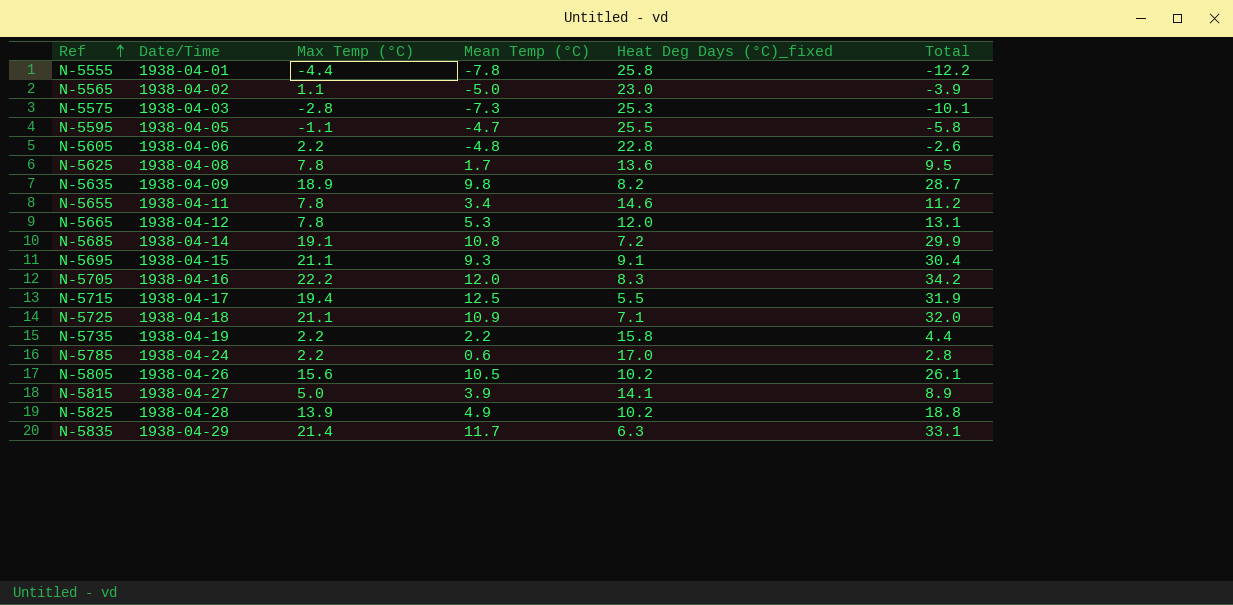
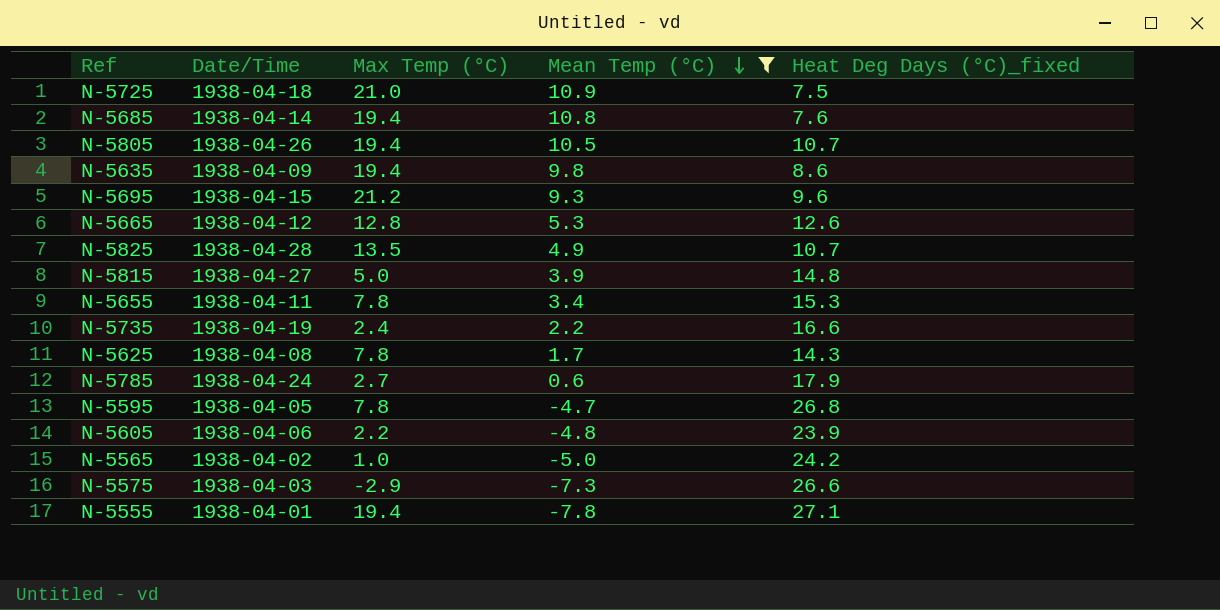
filter: none -> Mean Temp (°C) <= 10.9
row order: Ref ascending -> Mean Temp (°C) descending
column Total | formula: [Max Temp (°C)] + [Mean Temp (°C)] -> none
N-5725 | Max Temp (°C): 21.1 -> 21.0
N-5725 | Heat Deg Days (°C)_fixed: 7.1 -> 7.5
N-5685 | Max Temp (°C): 19.1 -> 19.4
N-5685 | Heat Deg Days (°C)_fixed: 7.2 -> 7.6
N-5805 | Max Temp (°C): 15.6 -> 19.4
N-5805 | Heat Deg Days (°C)_fixed: 10.2 -> 10.7
N-5635 | Max Temp (°C): 18.9 -> 19.4
N-5635 | Heat Deg Days (°C)_fixed: 8.2 -> 8.6
N-5695 | Max Temp (°C): 21.1 -> 21.2
N-5695 | Heat Deg Days (°C)_fixed: 9.1 -> 9.6
N-5665 | Max Temp (°C): 7.8 -> 12.8
N-5665 | Heat Deg Days (°C)_fixed: 12.0 -> 12.6
N-5825 | Max Temp (°C): 13.9 -> 13.5
N-5825 | Heat Deg Days (°C)_fixed: 10.2 -> 10.7
N-5815 | Heat Deg Days (°C)_fixed: 14.1 -> 14.8
N-5655 | Heat Deg Days (°C)_fixed: 14.6 -> 15.3
N-5735 | Max Temp (°C): 2.2 -> 2.4
N-5735 | Heat Deg Days (°C)_fixed: 15.8 -> 16.6
N-5625 | Heat Deg Days (°C)_fixed: 13.6 -> 14.3
N-5785 | Max Temp (°C): 2.2 -> 2.7
N-5785 | Heat Deg Days (°C)_fixed: 17.0 -> 17.9
N-5595 | Max Temp (°C): -1.1 -> 7.8
N-5595 | Heat Deg Days (°C)_fixed: 25.5 -> 26.8
N-5605 | Heat Deg Days (°C)_fixed: 22.8 -> 23.9
N-5565 | Max Temp (°C): 1.1 -> 1.0
N-5565 | Heat Deg Days (°C)_fixed: 23.0 -> 24.2
N-5575 | Max Temp (°C): -2.8 -> -2.9
N-5575 | Heat Deg Days (°C)_fixed: 25.3 -> 26.6
N-5555 | Max Temp (°C): -4.4 -> 19.4
N-5555 | Heat Deg Days (°C)_fixed: 25.8 -> 27.1

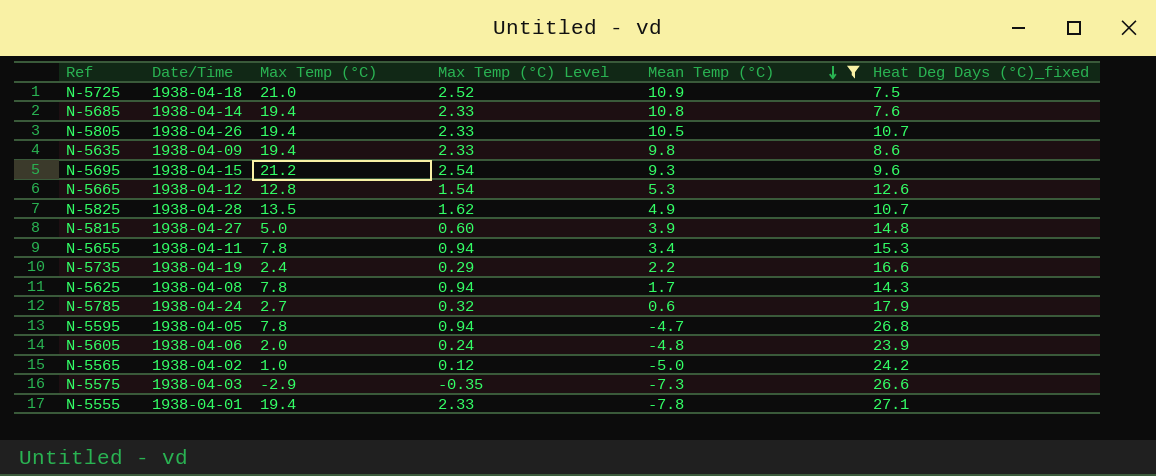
column Max Temp (°C) Level | formula: none -> [Max Temp (°C)] * 0.12
N-5605 | Max Temp (°C): 2.2 -> 2.0

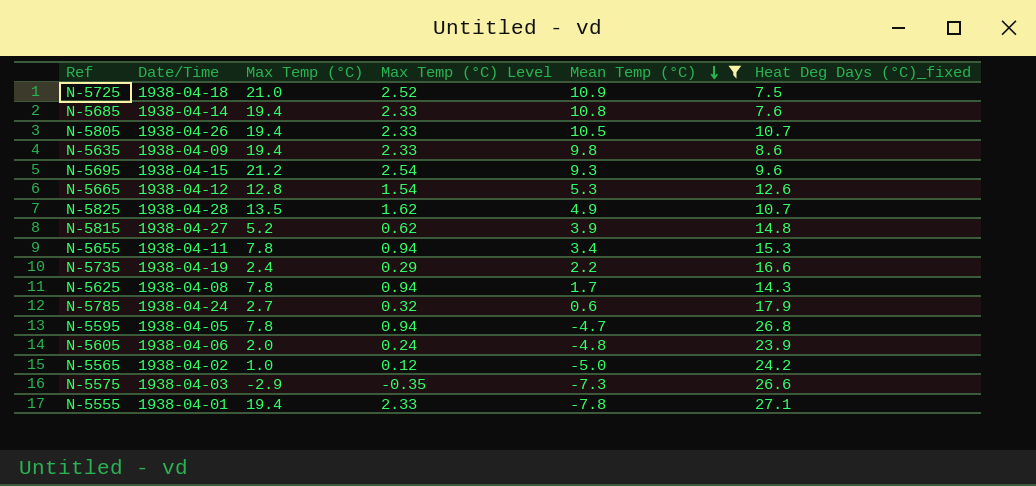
N-5815 | Max Temp (°C): 5.0 -> 5.2
N-5815 | Max Temp (°C) Level: 0.60 -> 0.62

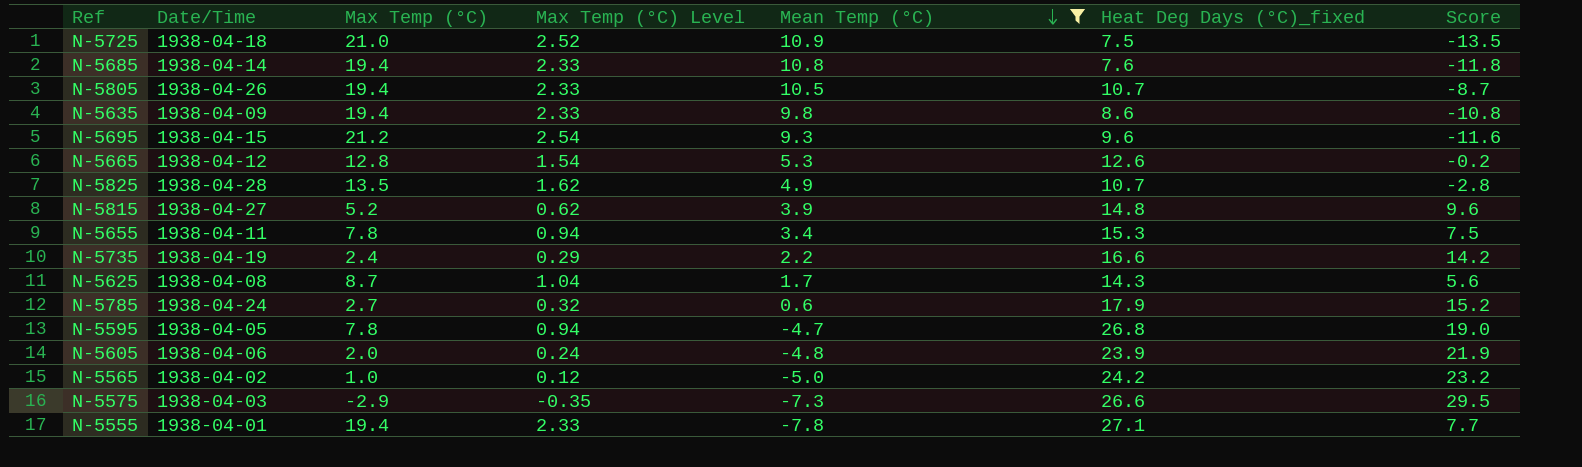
column Score | formula: none -> [Heat Deg Days (°C)_fixed] - [Max Temp (°C)]
N-5625 | Max Temp (°C): 7.8 -> 8.7
N-5625 | Max Temp (°C) Level: 0.94 -> 1.04

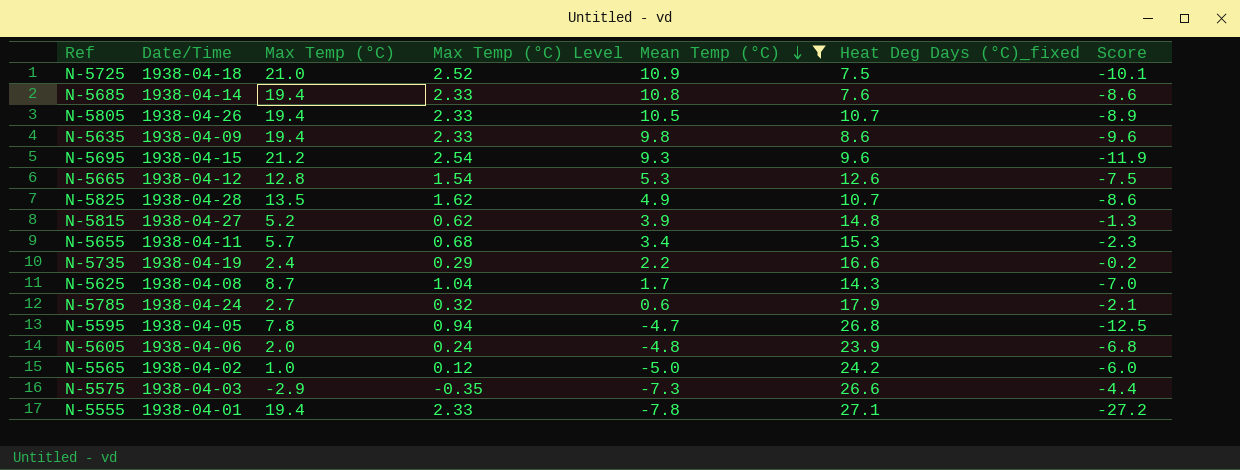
column Score | formula: [Heat Deg Days (°C)_fixed] - [Max Temp (°C)] -> [Mean Temp (°C)] - [Max Temp (°C)]
N-5655 | Max Temp (°C): 7.8 -> 5.7
N-5655 | Max Temp (°C) Level: 0.94 -> 0.68

